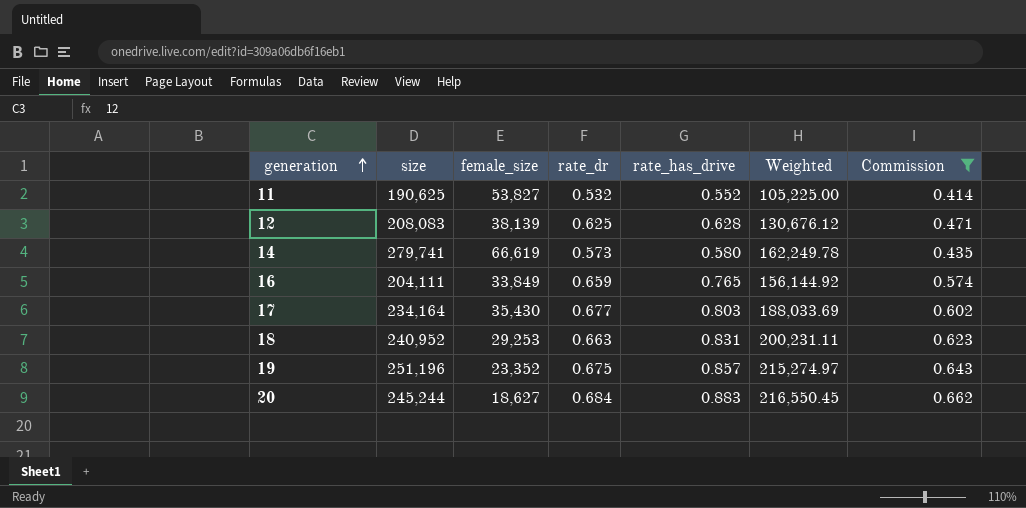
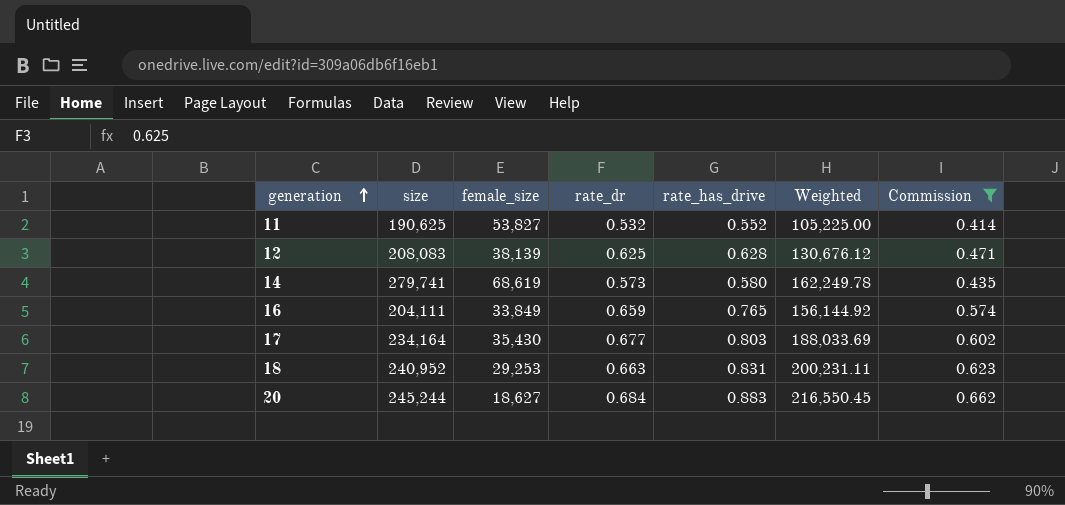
row 19: 251,196 | 23,352 | 0.675 | 0.857 | 215,274.97 | 0.643 -> none
14 | female_size: 66,619 -> 68,619

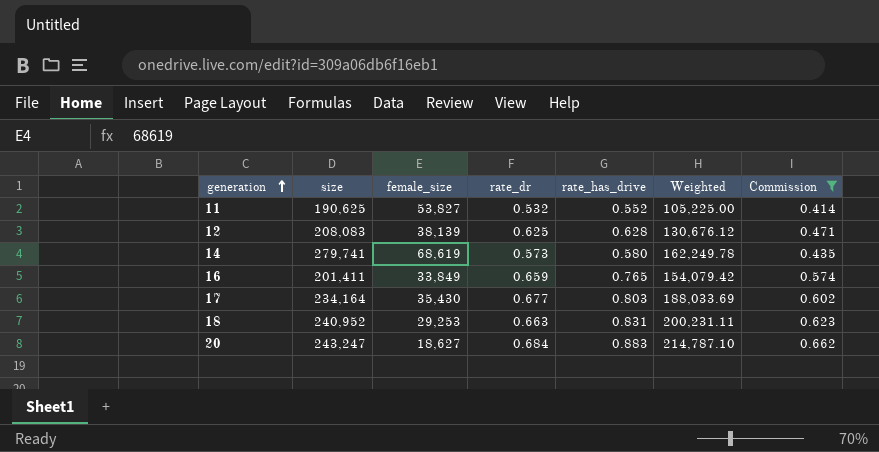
16 | size: 204,111 -> 201,411
16 | Weighted: 156,144.92 -> 154,079.42
20 | size: 245,244 -> 243,247
20 | Weighted: 216,550.45 -> 214,787.10

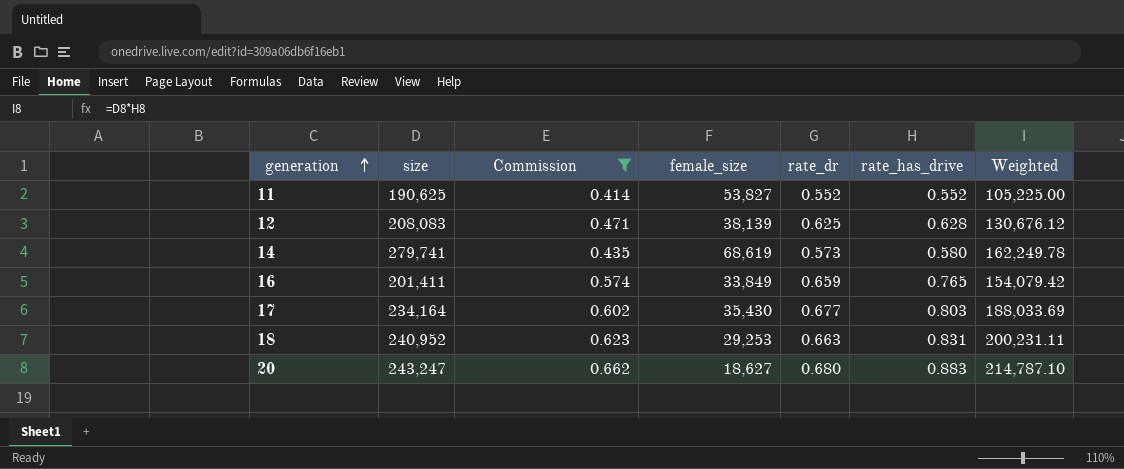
column Commission | position: 7 -> 3
11 | rate_dr: 0.532 -> 0.552
20 | rate_dr: 0.684 -> 0.680

